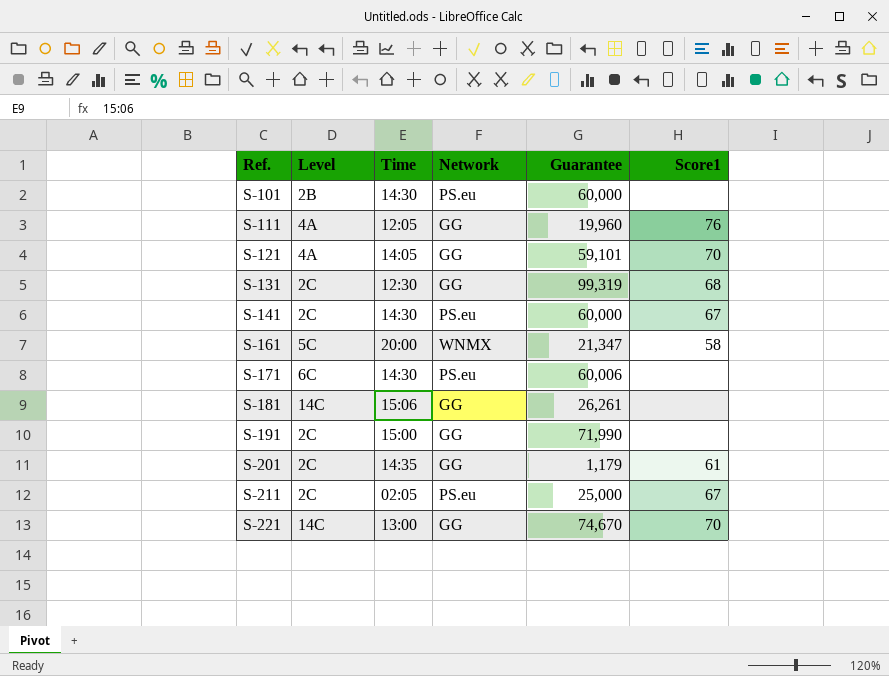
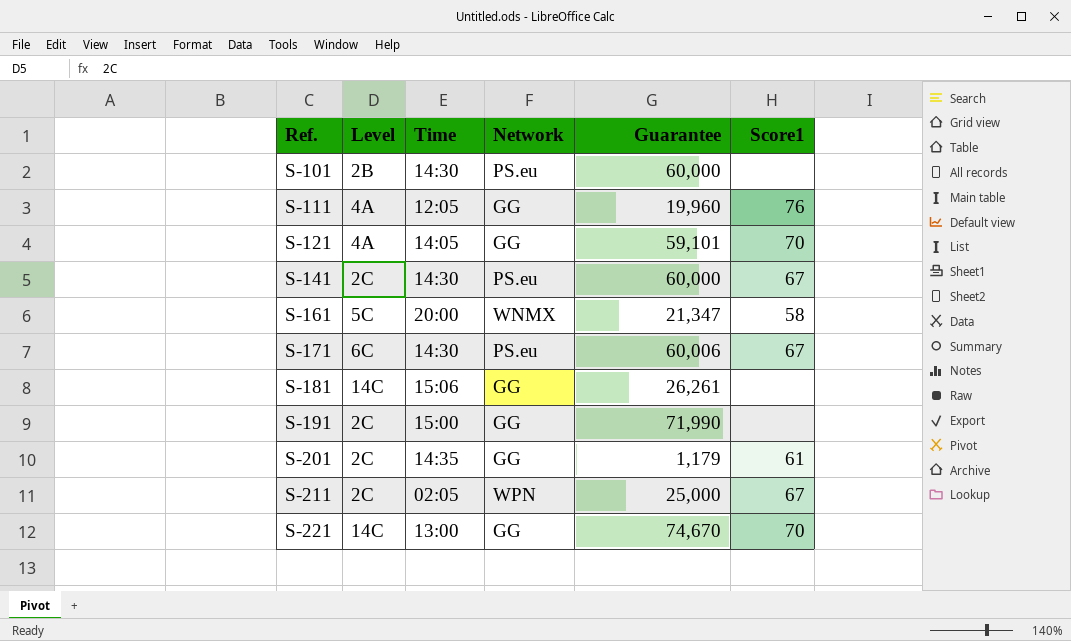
row S-131: 2C | 12:30 | GG | 99,319 | 68 -> none
S-171 | Score1: none -> 67
S-211 | Network: PS.eu -> WPN

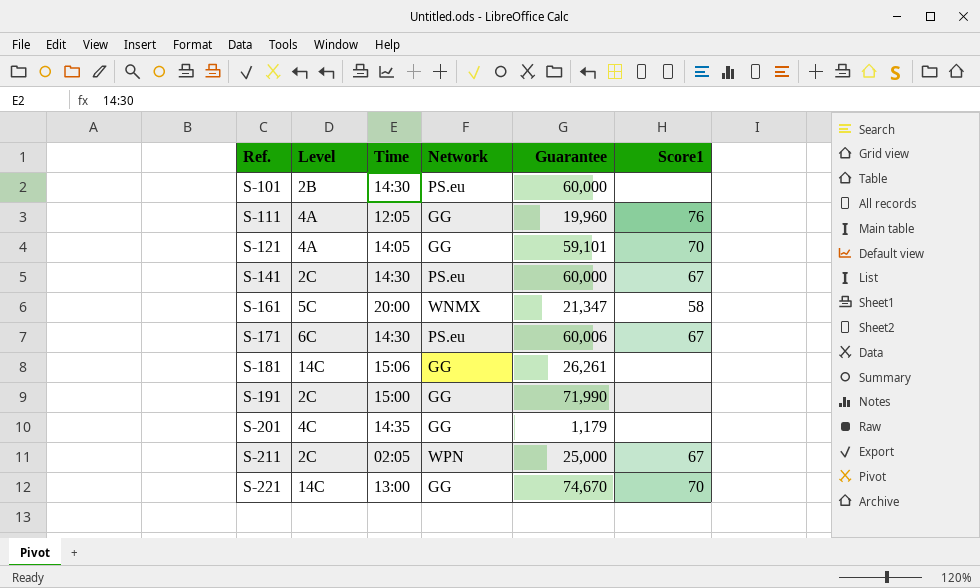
S-201 | Level: 2C -> 4C
S-201 | Score1: 61 -> none

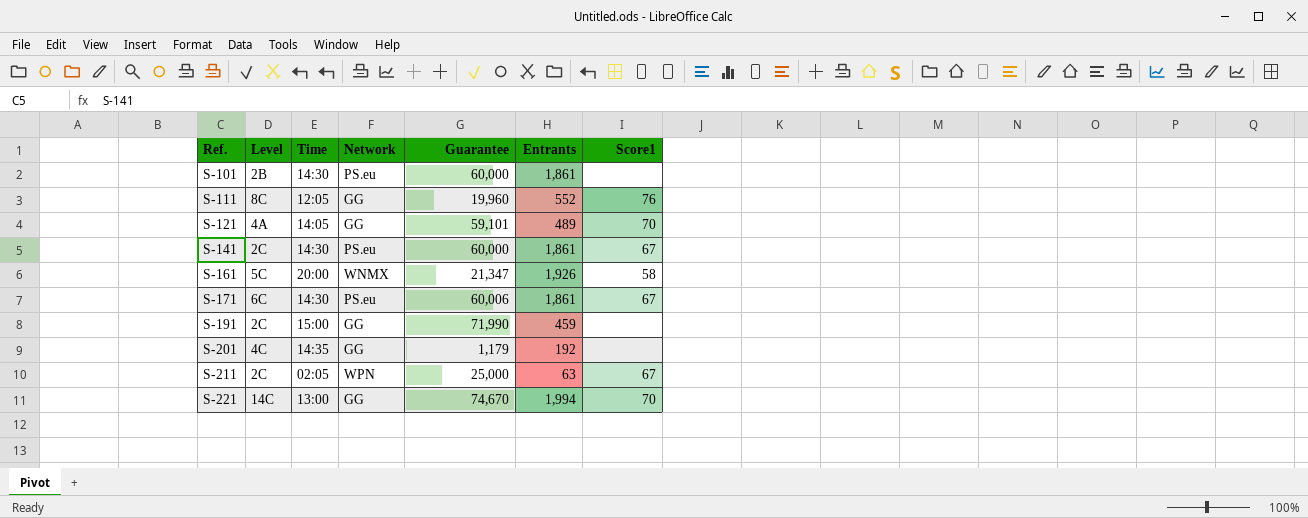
column Entrants | position: none -> 6
row S-181: 14C | 15:06 | GG | 26,261 | none -> none
S-111 | Level: 4A -> 8C

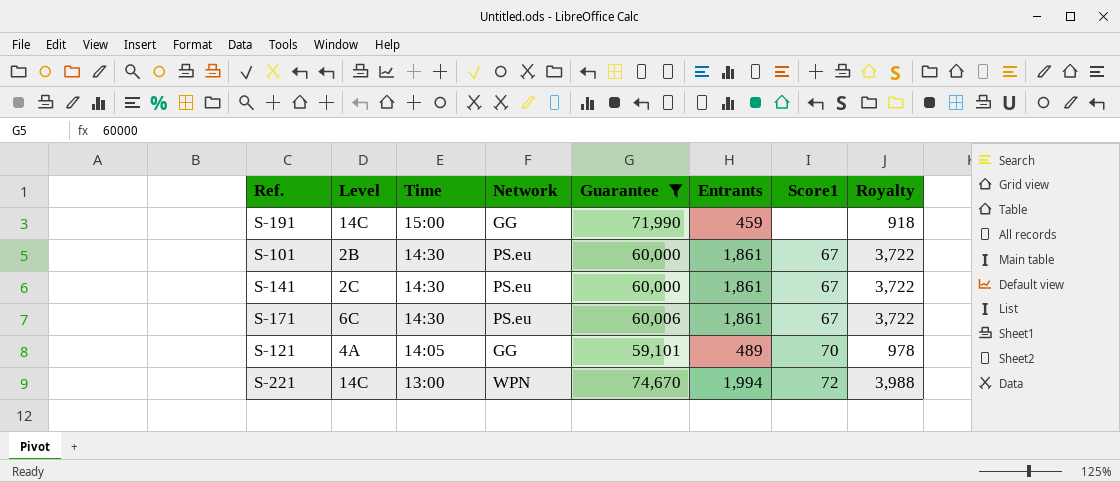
filter: none -> Guarantee >= 59,101
row order: Ref. ascending -> Time descending
column Royalty | formula: none -> [Entrants] * 2
S-191 | Level: 2C -> 14C
S-101 | Score1: none -> 67
S-221 | Network: GG -> WPN
S-221 | Score1: 70 -> 72

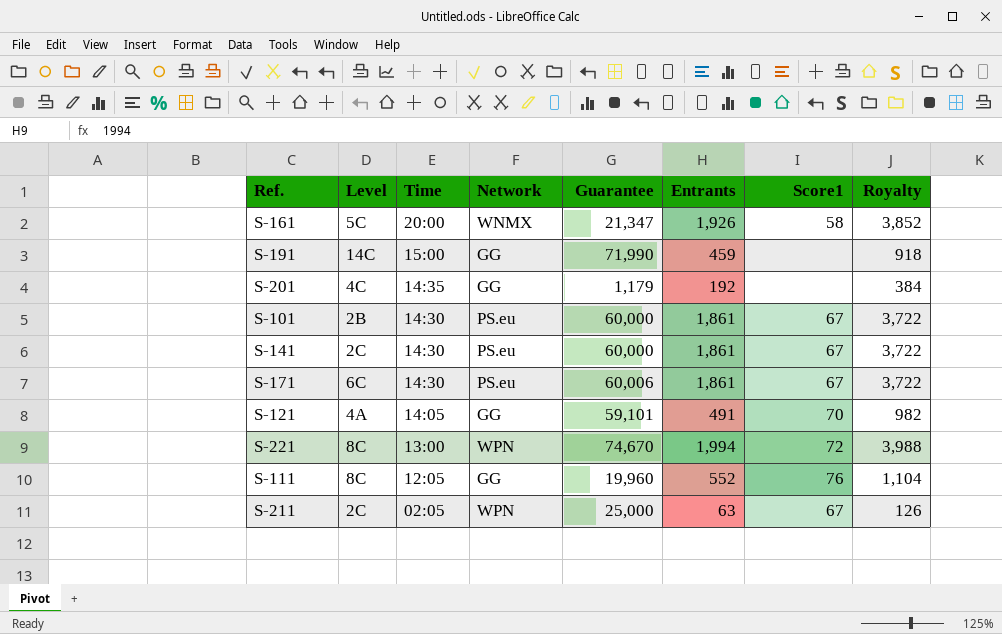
filter: Guarantee >= 59,101 -> none
S-121 | Entrants: 489 -> 491
S-121 | Royalty: 978 -> 982
S-221 | Level: 14C -> 8C

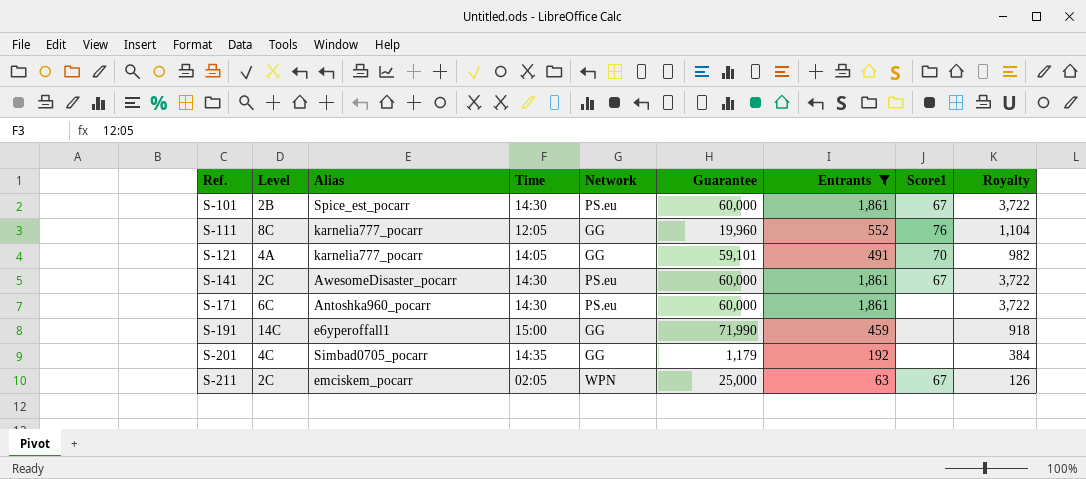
filter: none -> Entrants <= 1,861
row order: Time descending -> Ref. ascending
column Alias | position: none -> 3
S-171 | Guarantee: 60,006 -> 60,000
S-171 | Score1: 67 -> none

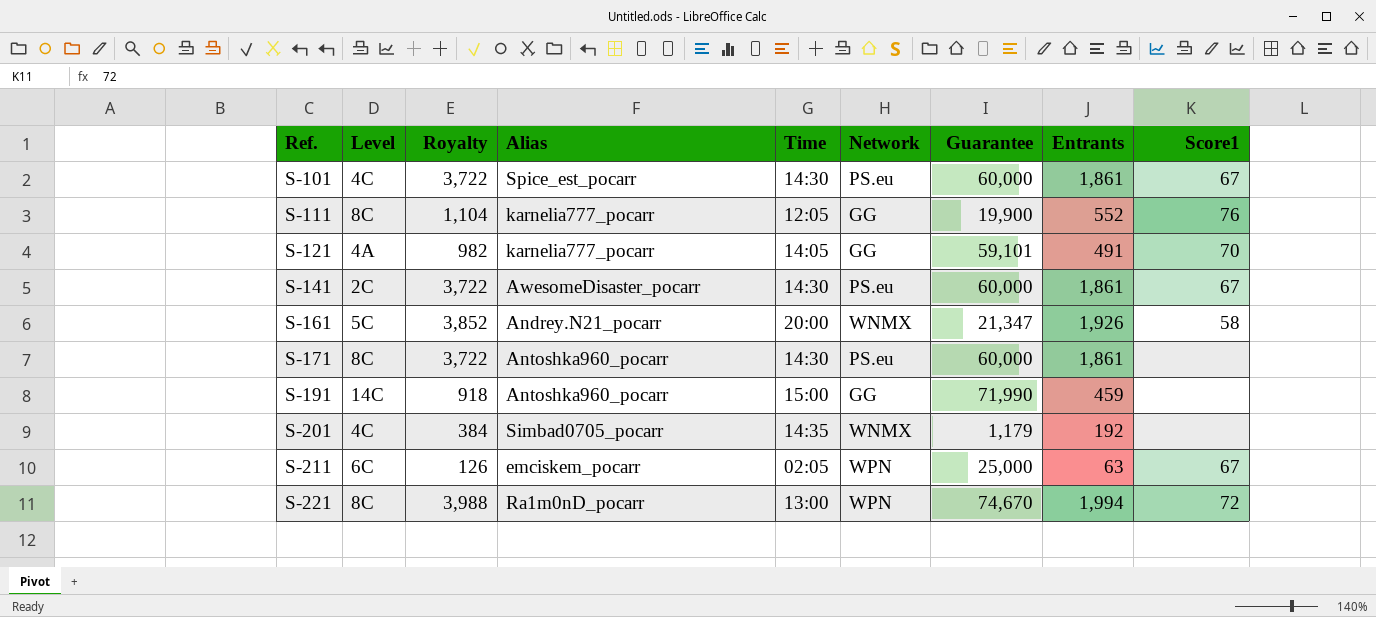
filter: Entrants <= 1,861 -> none
column Royalty | position: 9 -> 3
S-101 | Level: 2B -> 4C
S-111 | Guarantee: 19,960 -> 19,900
S-171 | Level: 6C -> 8C
S-191 | Alias: e6yperoffall1 -> Antoshka960_pocarr
S-201 | Network: GG -> WNMX
S-211 | Level: 2C -> 6C

